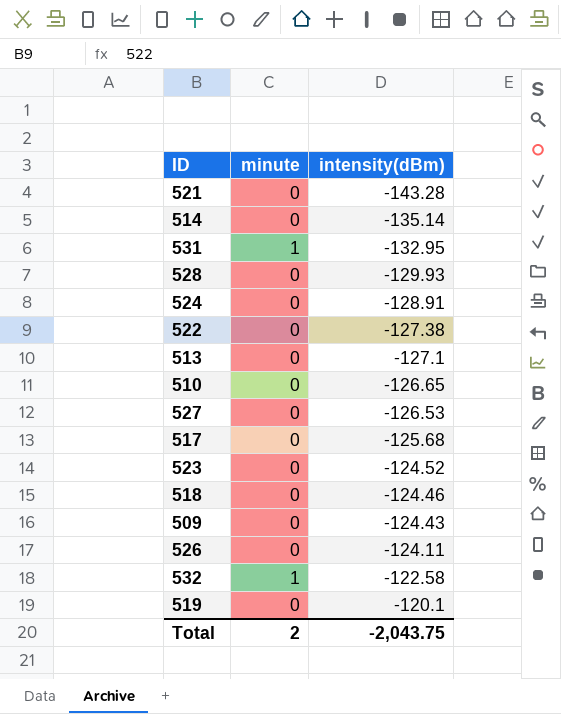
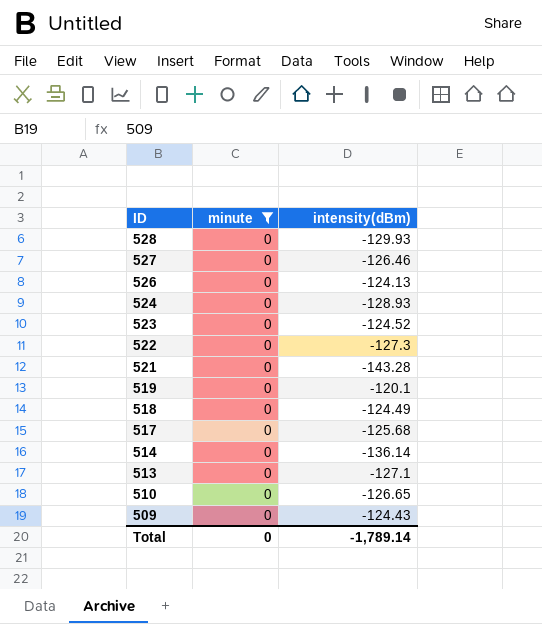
filter: none -> minute = 0
row order: intensity(dBm) ascending -> ID descending
527 | intensity(dBm): -126.53 -> -126.46
526 | intensity(dBm): -124.11 -> -124.13
524 | intensity(dBm): -128.91 -> -128.93
522 | intensity(dBm): -127.38 -> -127.3
518 | intensity(dBm): -124.46 -> -124.49
514 | intensity(dBm): -135.14 -> -136.14
Total | minute: 2 -> 0
Total | intensity(dBm): -2,043.75 -> -1,789.14

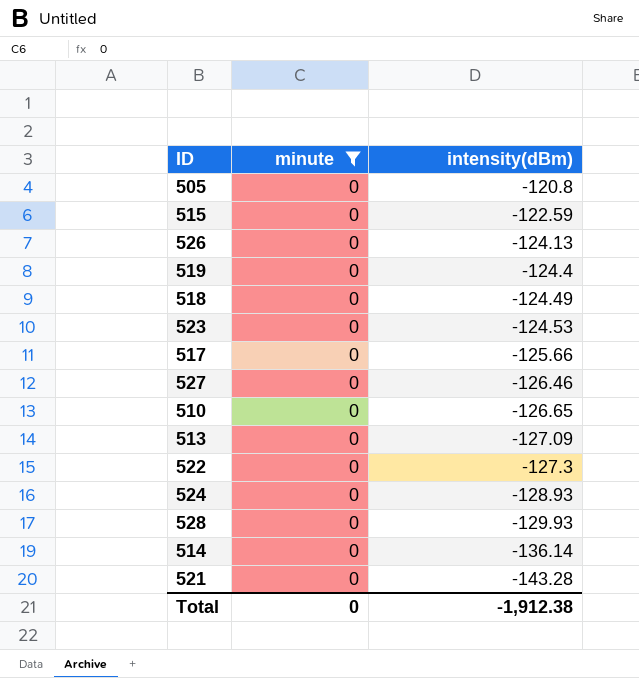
row order: ID descending -> intensity(dBm) descending
row 509: 0 | -124.43 -> none
row 505: none -> 0 | -120.8
row 515: none -> 0 | -122.59
519 | intensity(dBm): -120.1 -> -124.4
523 | intensity(dBm): -124.52 -> -124.53
517 | intensity(dBm): -125.68 -> -125.66
513 | intensity(dBm): -127.1 -> -127.09
Total | intensity(dBm): -1,789.14 -> -1,912.38

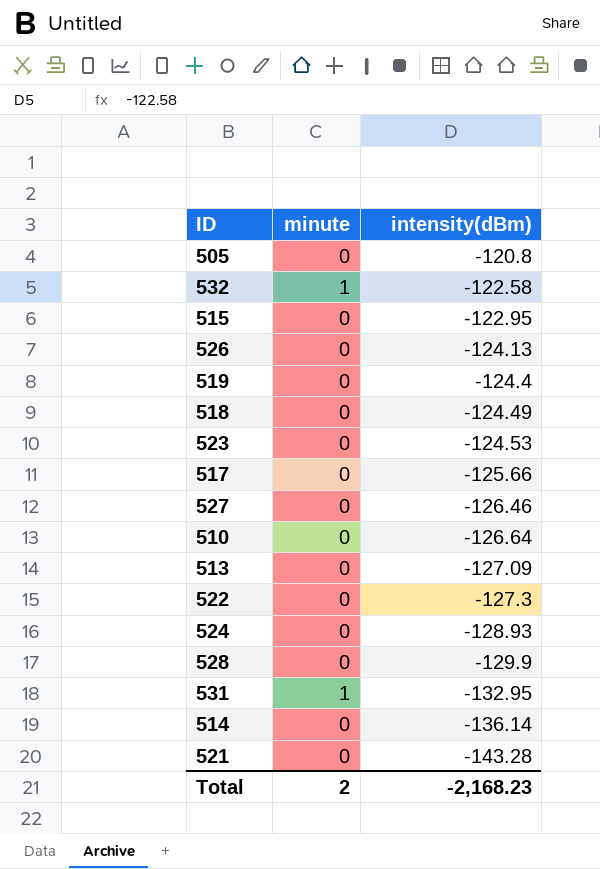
filter: minute = 0 -> none
515 | intensity(dBm): -122.59 -> -122.95
510 | intensity(dBm): -126.65 -> -126.64
528 | intensity(dBm): -129.93 -> -129.9
Total | minute: 0 -> 2
Total | intensity(dBm): -1,912.38 -> -2,168.23

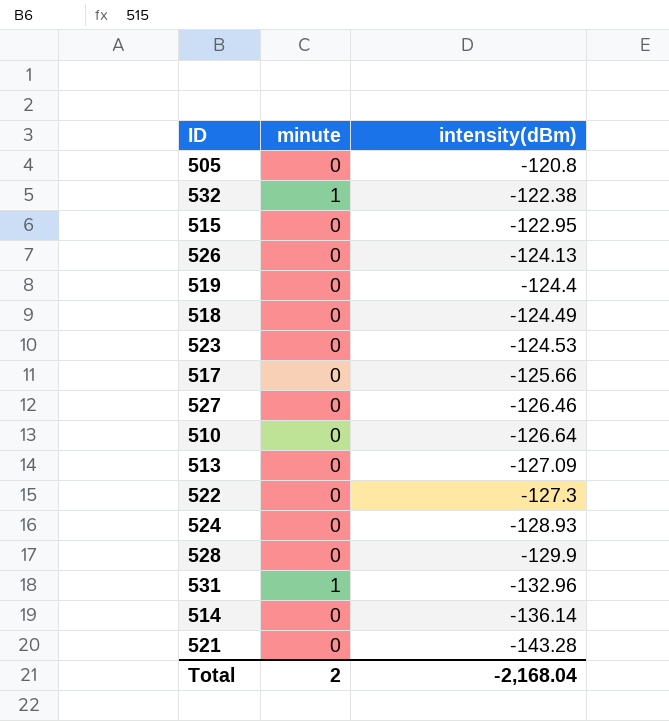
532 | intensity(dBm): -122.58 -> -122.38
531 | intensity(dBm): -132.95 -> -132.96
Total | intensity(dBm): -2,168.23 -> -2,168.04

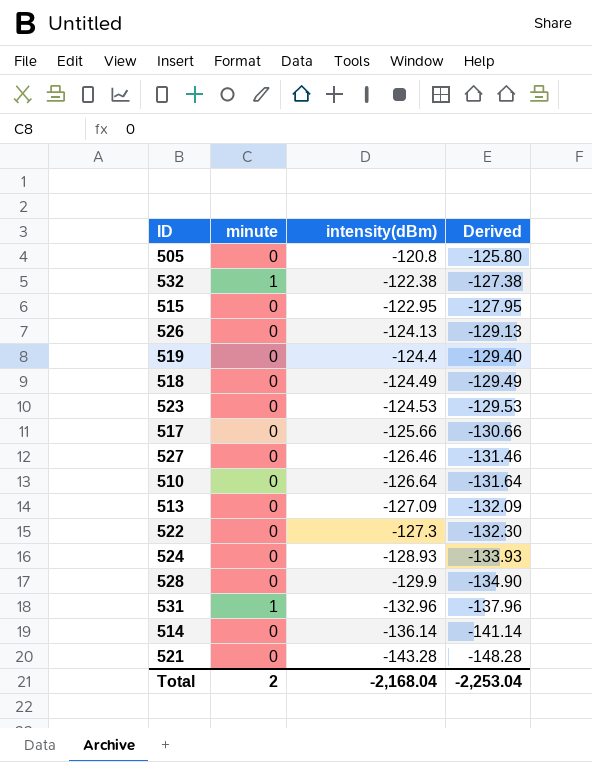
column Derived | formula: none -> [intensity(dBm)] - 5

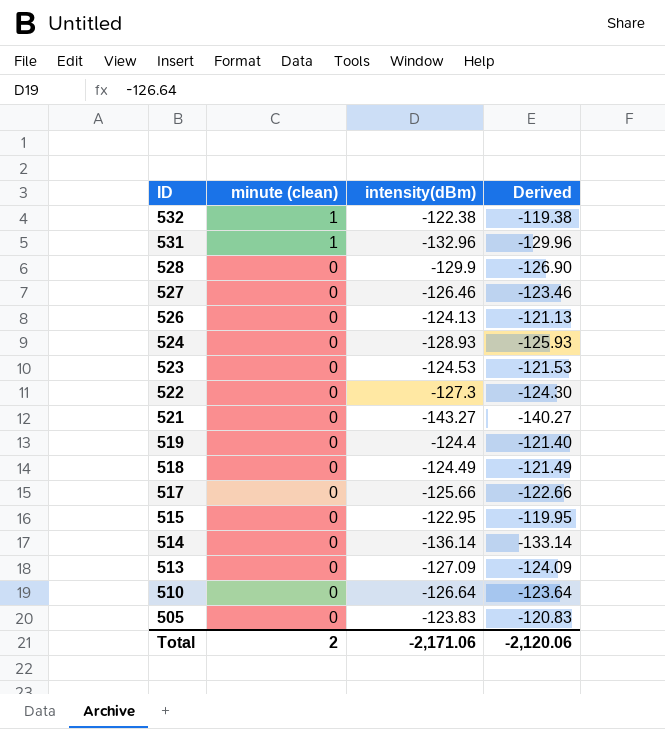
row order: intensity(dBm) descending -> ID descending
column name: minute -> minute (clean)
column Derived | formula: [intensity(dBm)] - 5 -> [intensity(dBm)] + 3
521 | intensity(dBm): -143.28 -> -143.27
505 | intensity(dBm): -120.8 -> -123.83
Total | intensity(dBm): -2,168.04 -> -2,171.06
Total | Derived: -2,253.04 -> -2,120.06

